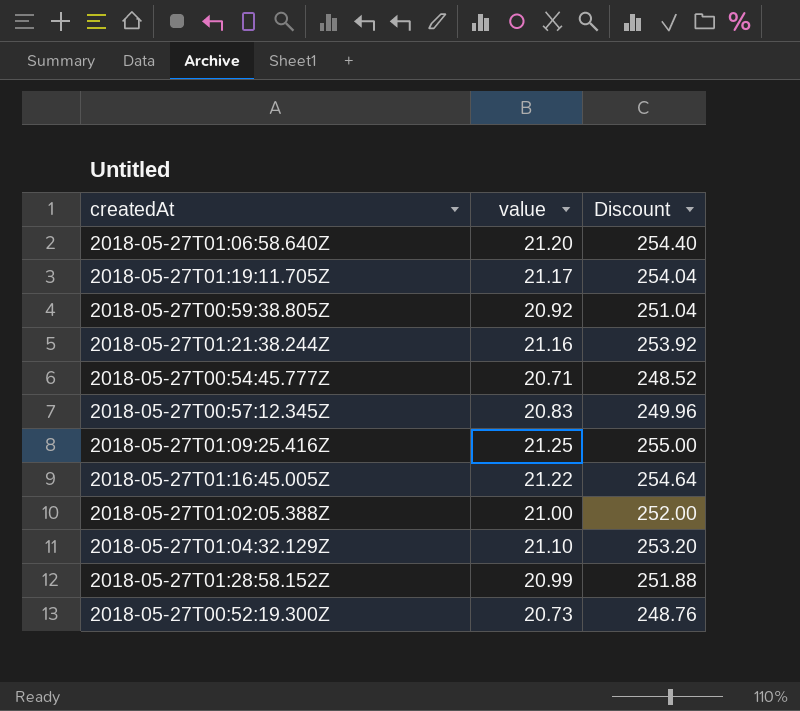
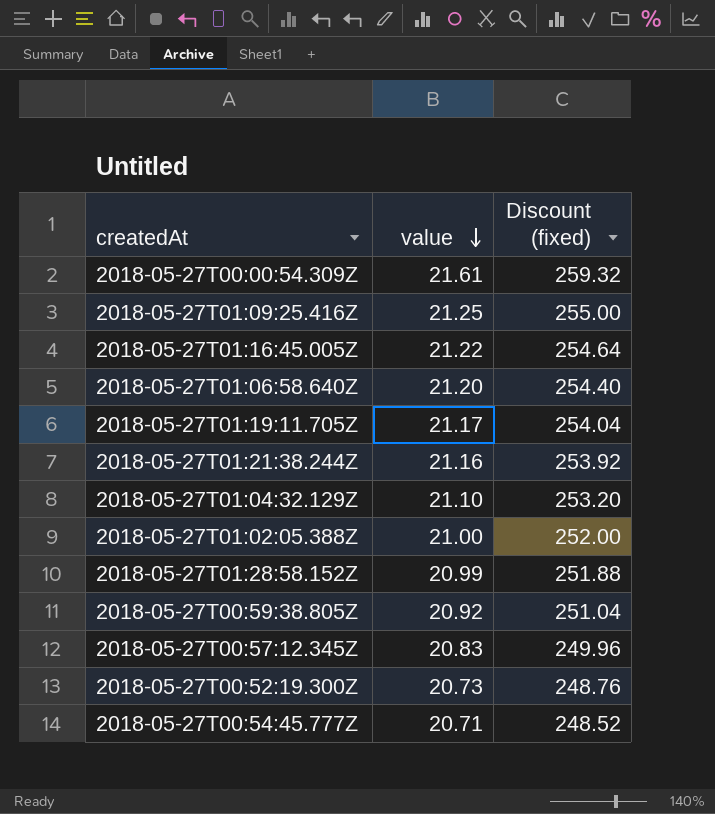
row order: none -> value descending
column name: Discount -> Discount (fixed)
row 2018-05-27T00:00:54.309Z: none -> 21.61 | 259.32

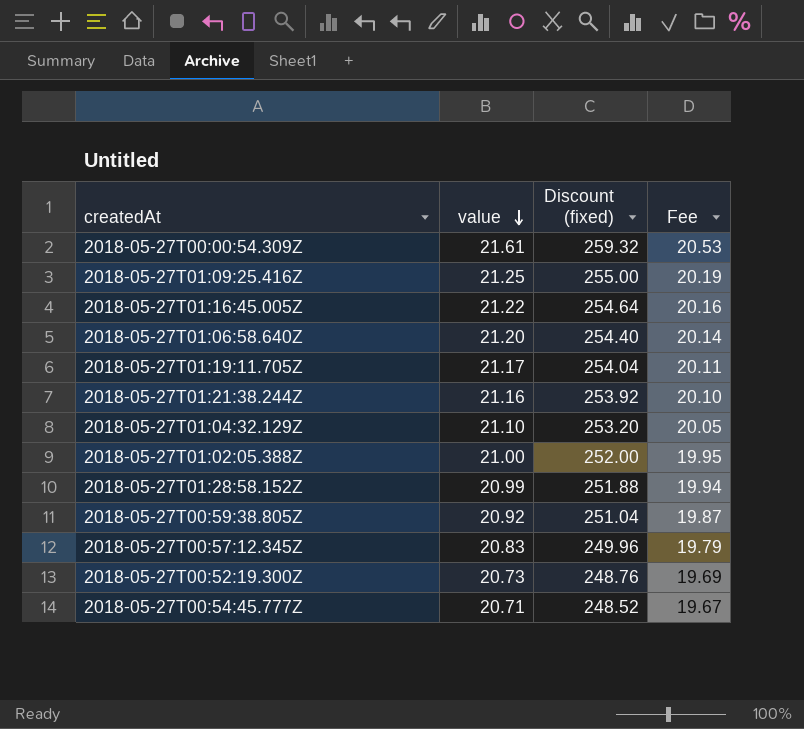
column Fee | formula: none -> [value] * 0.95

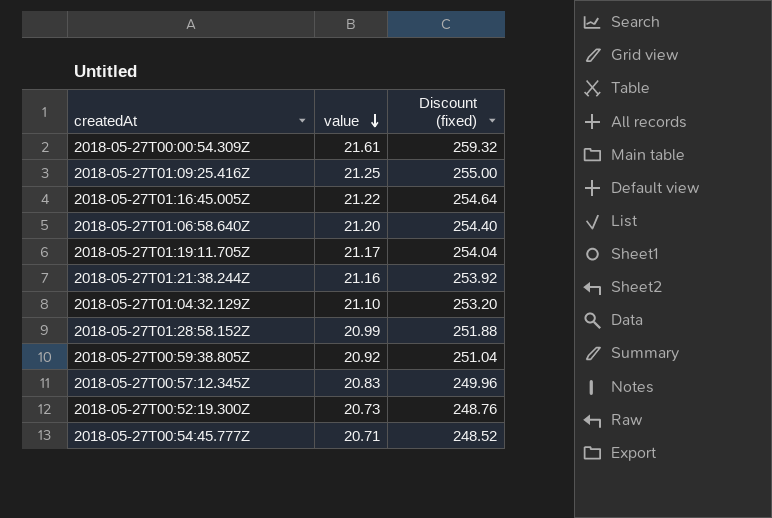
column Fee | formula: [value] * 0.95 -> none
row 2018-05-27T01:02:05.388Z: 21.00 | 252.00 | 19.95 -> none

